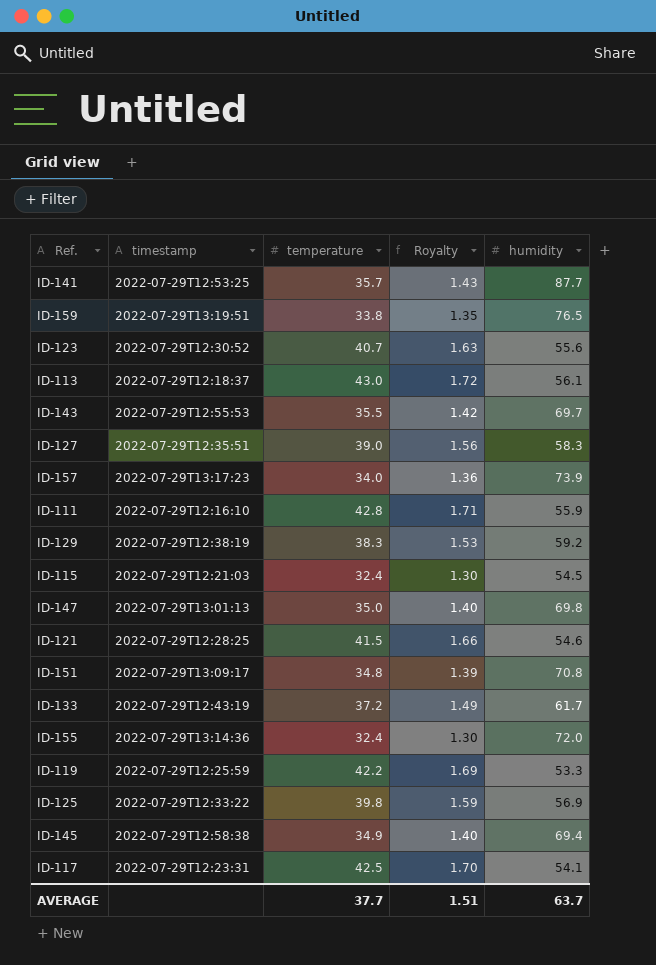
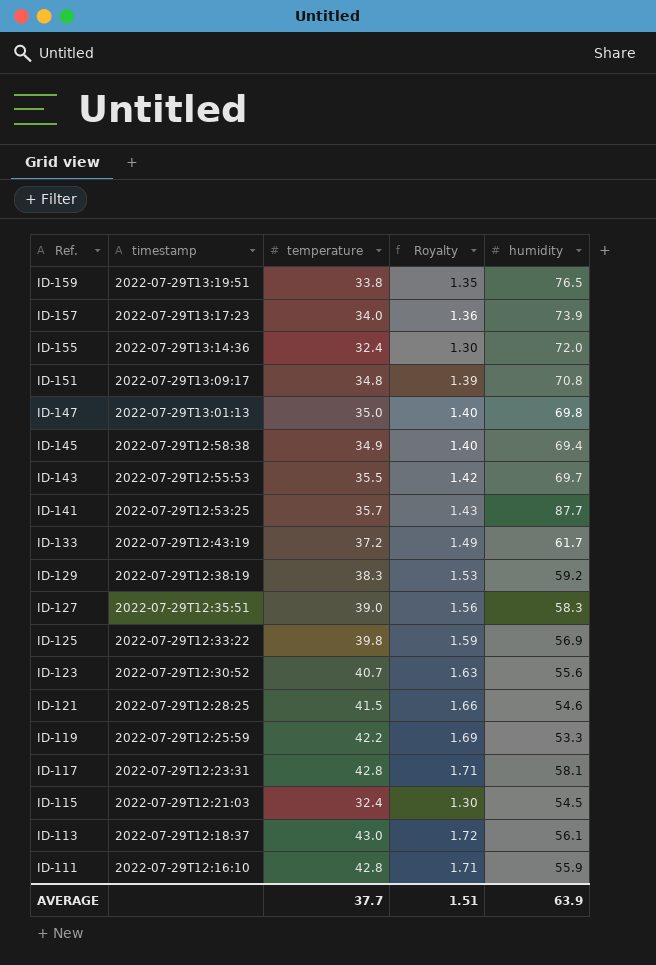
row order: none -> Ref. descending
ID-117 | temperature: 42.5 -> 42.8
ID-117 | Royalty: 1.70 -> 1.71
ID-117 | humidity: 54.1 -> 58.1
AVERAGE | humidity: 63.7 -> 63.9

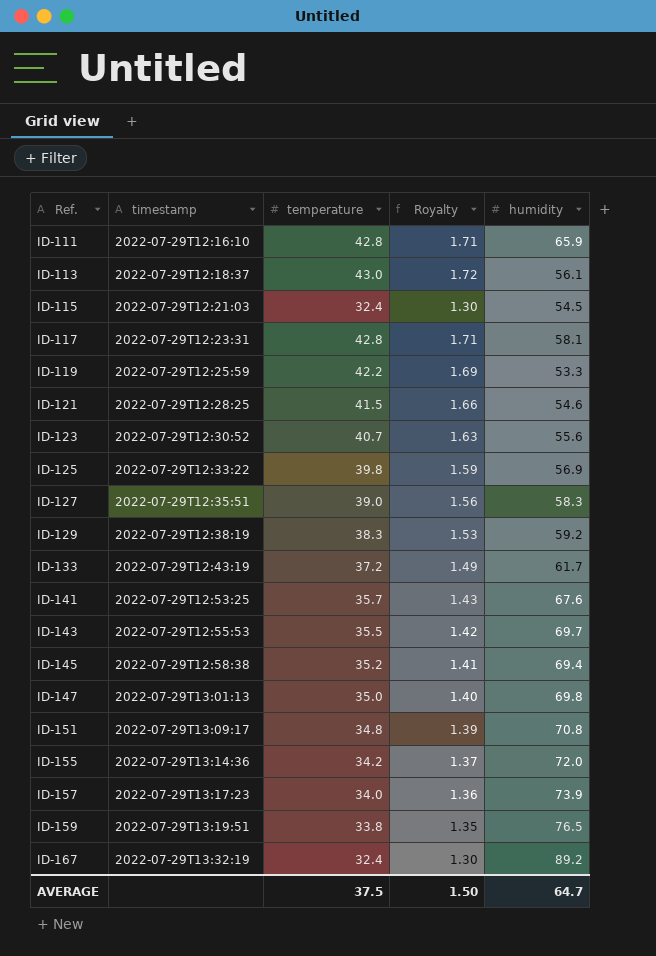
row order: Ref. descending -> Ref. ascending
ID-111 | humidity: 55.9 -> 65.9
ID-141 | humidity: 87.7 -> 67.6
ID-145 | temperature: 34.9 -> 35.2
ID-145 | Royalty: 1.40 -> 1.41
ID-155 | temperature: 32.4 -> 34.2
ID-155 | Royalty: 1.30 -> 1.37
row ID-167: none -> 2022-07-29T13:32:19 | 32.4 | 1.30 | 89.2
AVERAGE | temperature: 37.7 -> 37.5
AVERAGE | Royalty: 1.51 -> 1.50
AVERAGE | humidity: 63.9 -> 64.7

